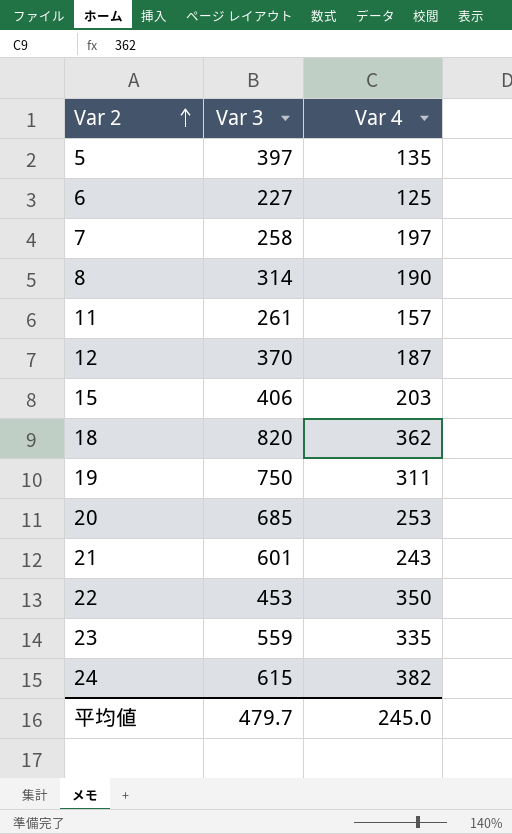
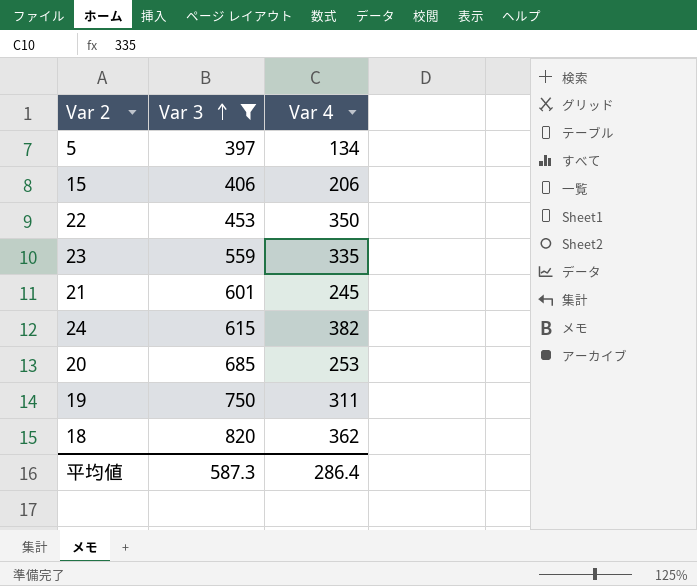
filter: none -> Var 3 >= 397
row order: Var 2 ascending -> Var 3 ascending
5 | Var 4: 135 -> 134
15 | Var 4: 203 -> 206
21 | Var 4: 243 -> 245
平均値 | Var 3: 479.7 -> 587.3
平均値 | Var 4: 245.0 -> 286.4

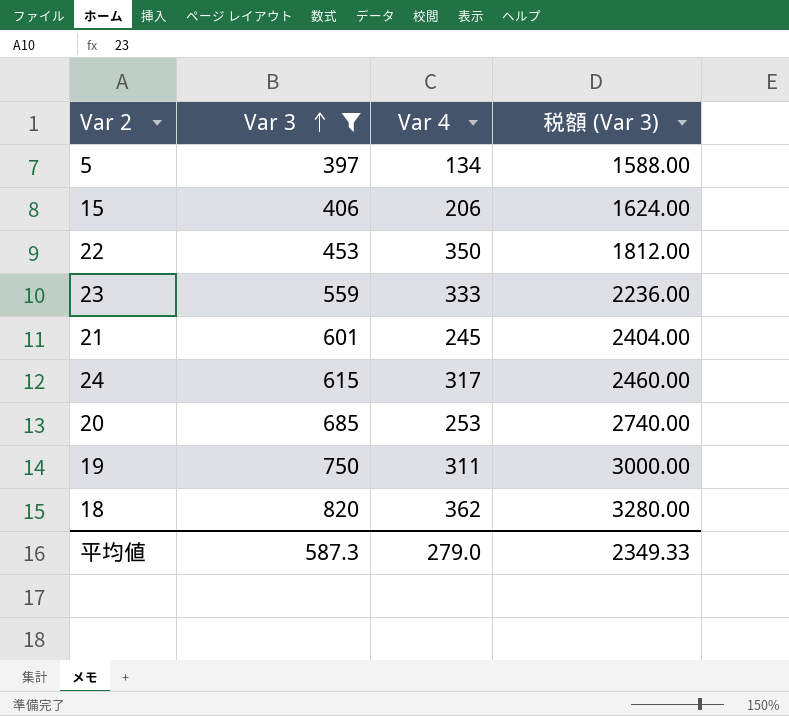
column 税額 (Var 3) | formula: none -> [Var 3] * 4
23 | Var 4: 335 -> 333
24 | Var 4: 382 -> 317
平均値 | Var 4: 286.4 -> 279.0

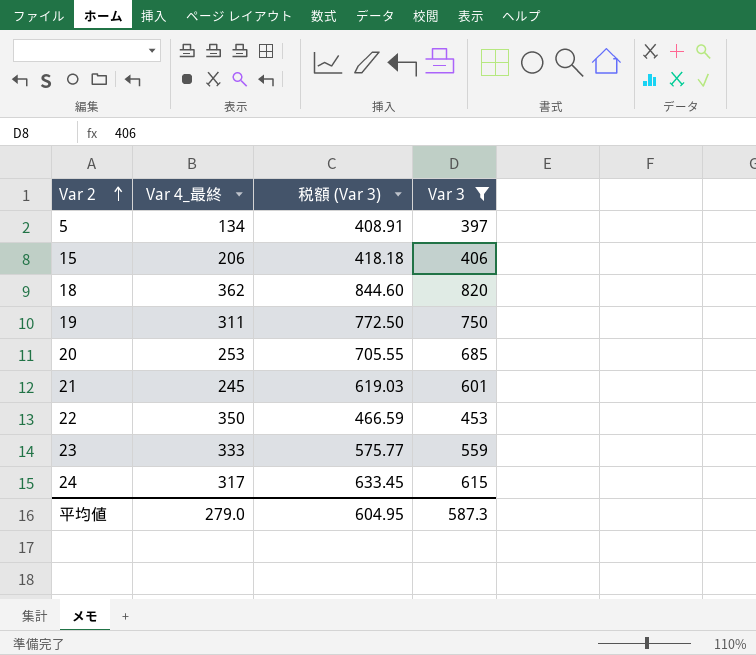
row order: Var 3 ascending -> Var 2 ascending
column name: Var 4 -> Var 4_最終
column 税額 (Var 3) | formula: [Var 3] * 4 -> [Var 3] * 1.03
column Var 3 | position: 2 -> 4
平均値 | 税額 (Var 3): 2349.33 -> 604.95

